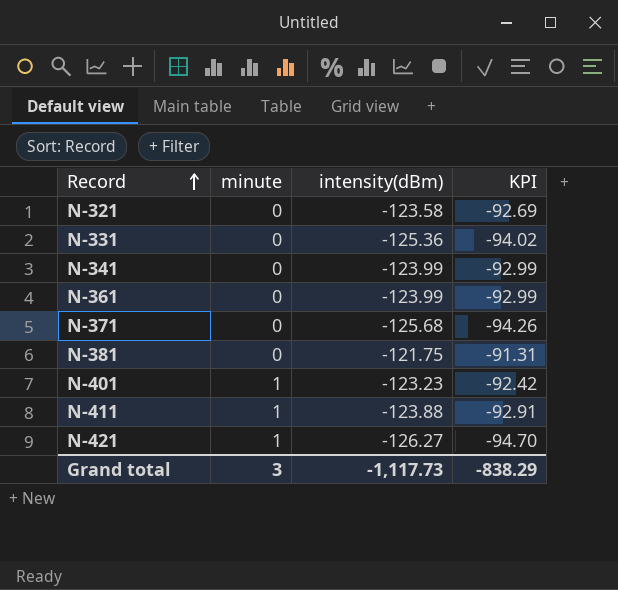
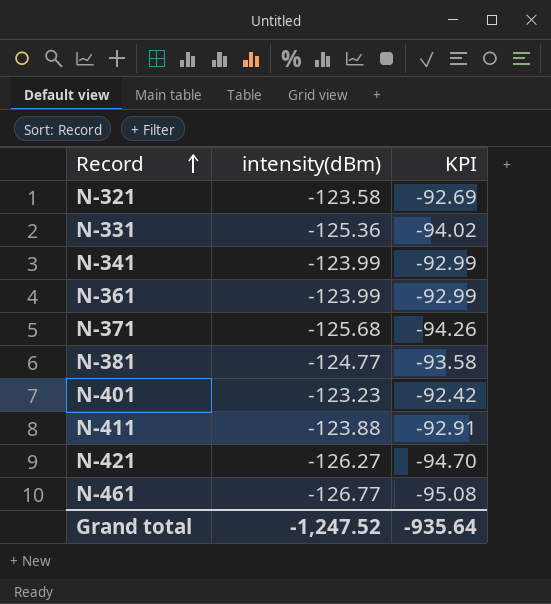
column minute | position: 2 -> none
N-381 | intensity(dBm): -121.75 -> -124.77
N-381 | KPI: -91.31 -> -93.58
row N-461: none -> -126.77 | -95.08
Grand total | intensity(dBm): -1,117.73 -> -1,247.52
Grand total | KPI: -838.29 -> -935.64

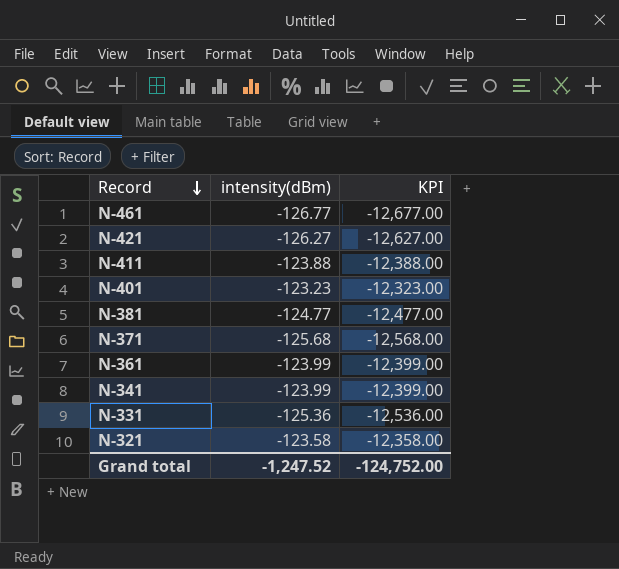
row order: Record ascending -> Record descending
column KPI | formula: [intensity(dBm)] * 0.75 -> [intensity(dBm)] * 100
Grand total | KPI: -935.64 -> -124,752.00

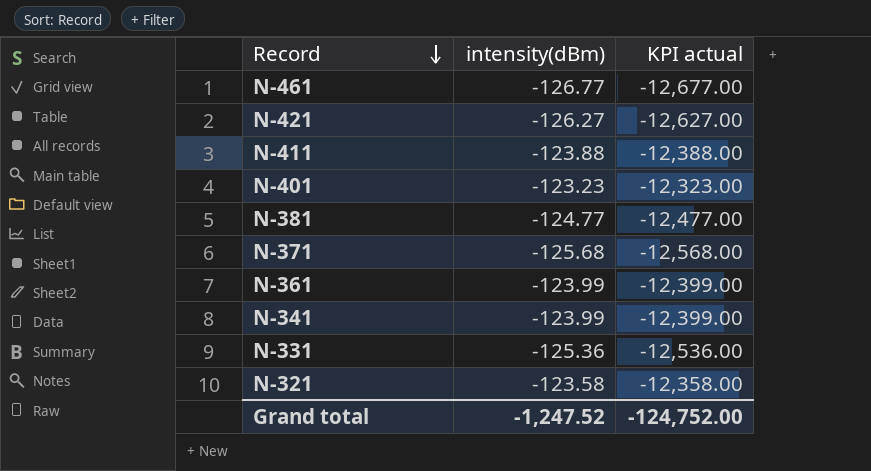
column name: KPI -> KPI actual

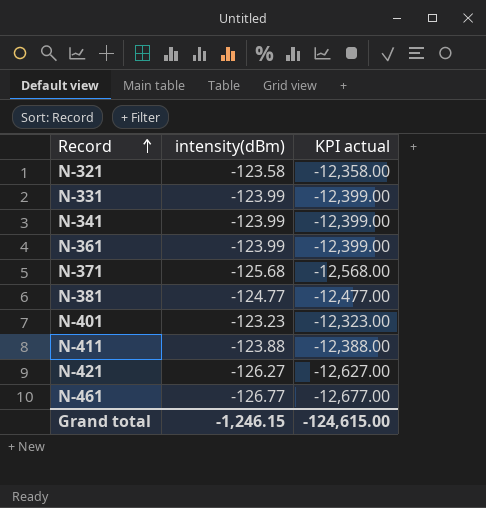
row order: Record descending -> Record ascending
N-331 | intensity(dBm): -125.36 -> -123.99
N-331 | KPI actual: -12,536.00 -> -12,399.00
Grand total | intensity(dBm): -1,247.52 -> -1,246.15
Grand total | KPI actual: -124,752.00 -> -124,615.00

